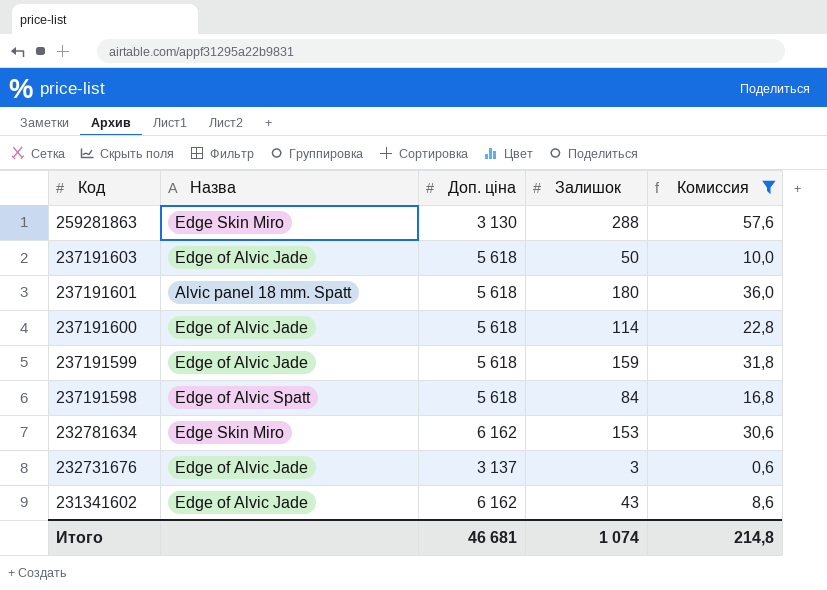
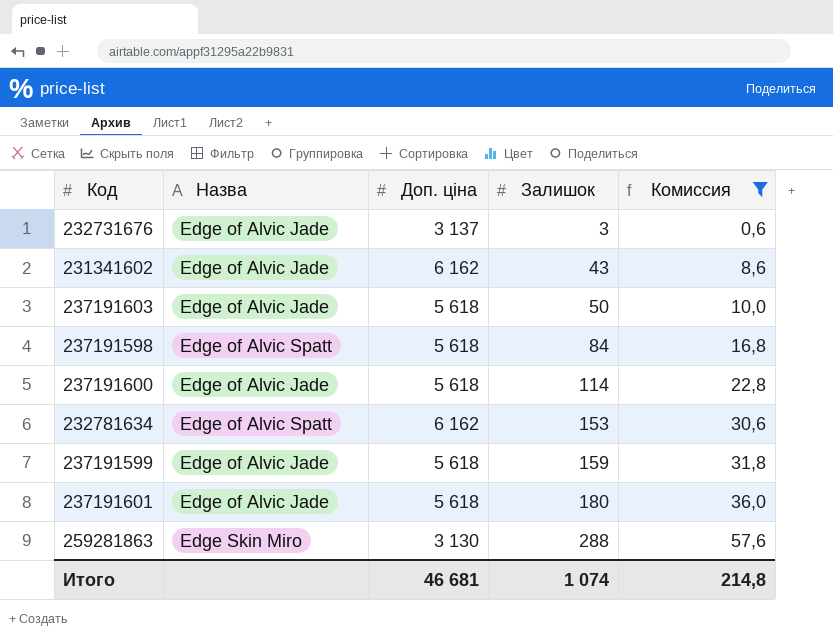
row order: Код descending -> Залишок ascending
232781634 | Назва: Edge Skin Miro -> Edge of Alvic Spatt
237191601 | Назва: Alvic panel 18 mm. Spatt -> Edge of Alvic Jade

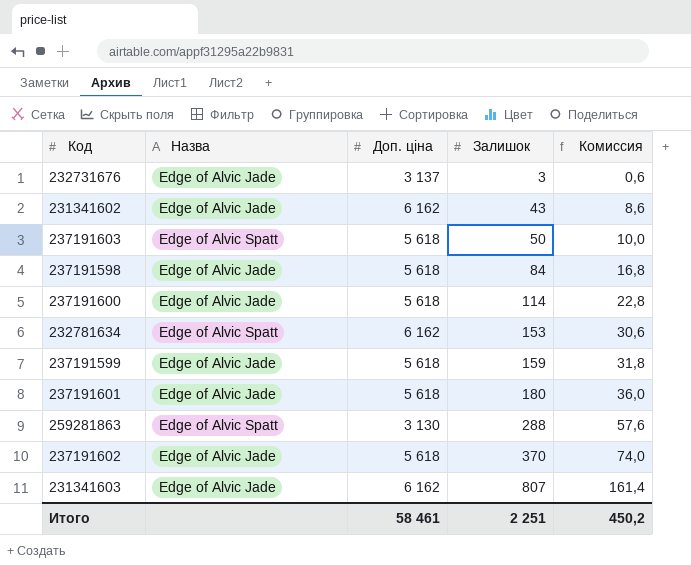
filter: Комиссия <= 57,6 -> none
237191603 | Назва: Edge of Alvic Jade -> Edge of Alvic Spatt
237191598 | Назва: Edge of Alvic Spatt -> Edge of Alvic Jade
259281863 | Назва: Edge Skin Miro -> Edge of Alvic Spatt
Итого | Доп. ціна: 46 681 -> 58 461
Итого | Залишок: 1 074 -> 2 251
Итого | Комиссия: 214,8 -> 450,2

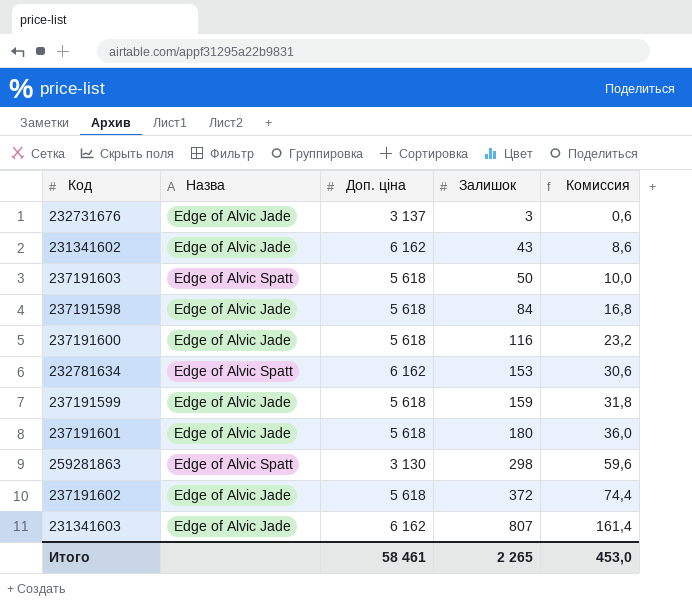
237191600 | Залишок: 114 -> 116
237191600 | Комиссия: 22,8 -> 23,2
259281863 | Залишок: 288 -> 298
259281863 | Комиссия: 57,6 -> 59,6
237191602 | Залишок: 370 -> 372
237191602 | Комиссия: 74,0 -> 74,4
Итого | Залишок: 2 251 -> 2 265
Итого | Комиссия: 450,2 -> 453,0

